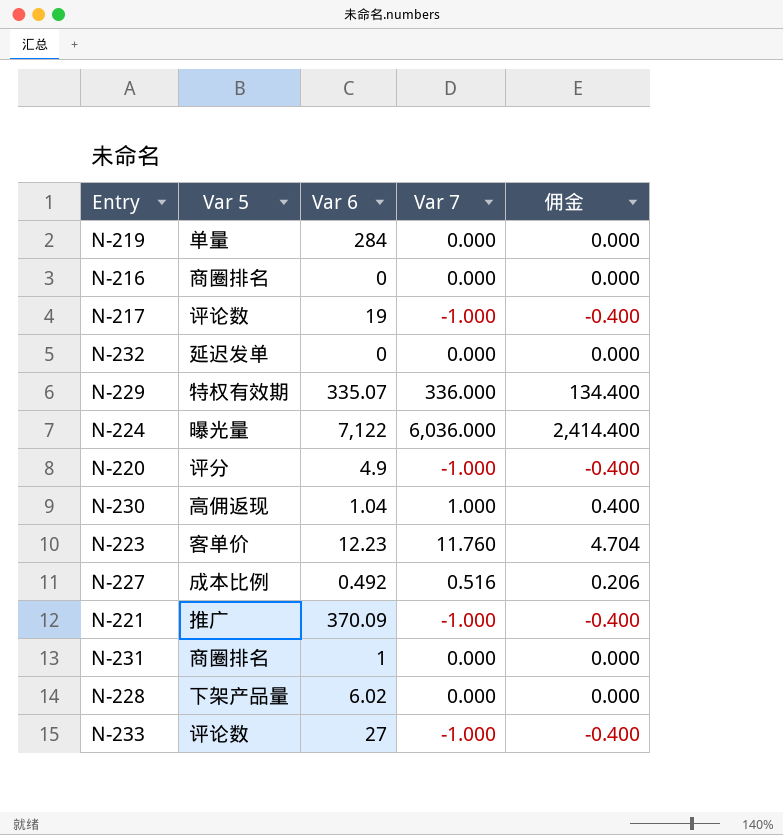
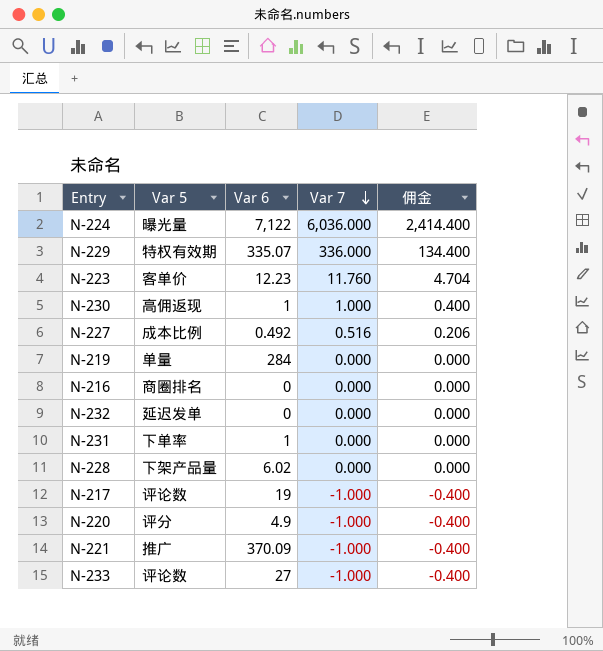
row order: none -> Var 7 descending
N-230 | Var 6: 1.04 -> 1
N-231 | Var 5: 商圈排名 -> 下单率

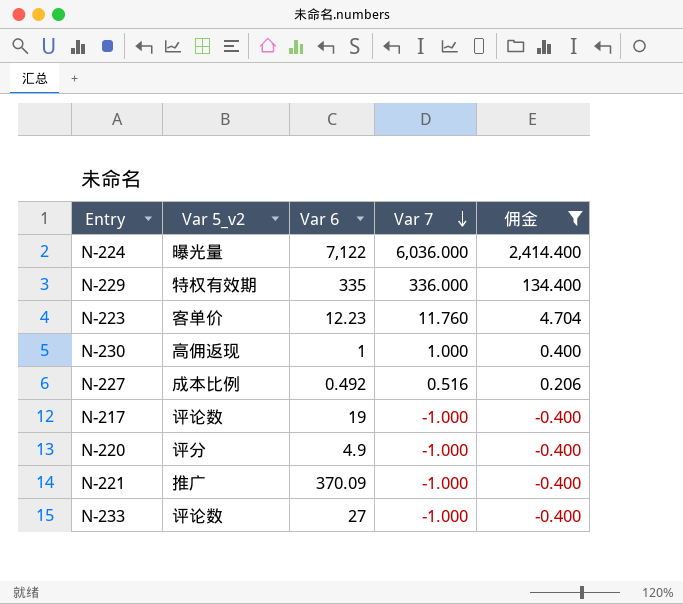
filter: none -> 佣金 != 0.000
column name: Var 5 -> Var 5_v2
N-229 | Var 6: 335.07 -> 335

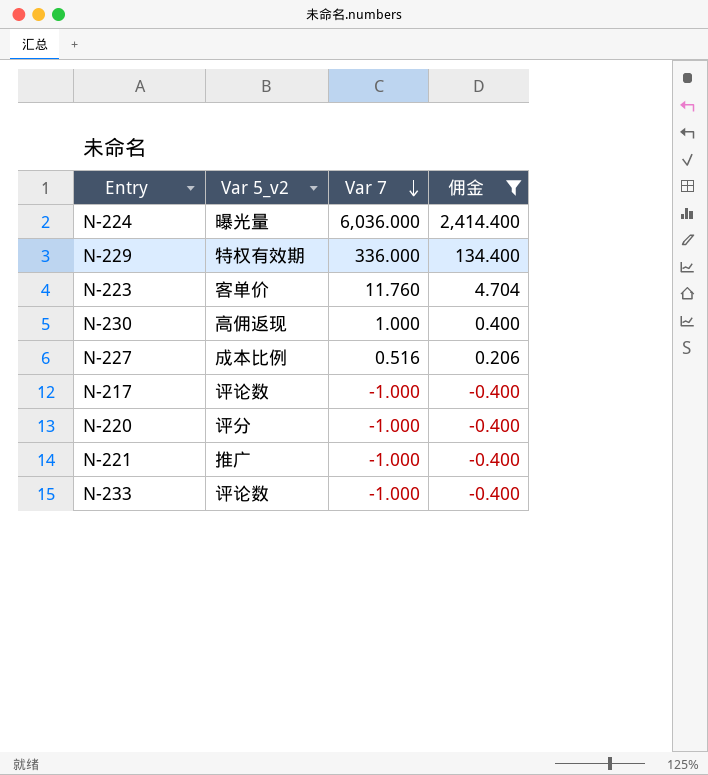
column Var 6 | position: 3 -> none

